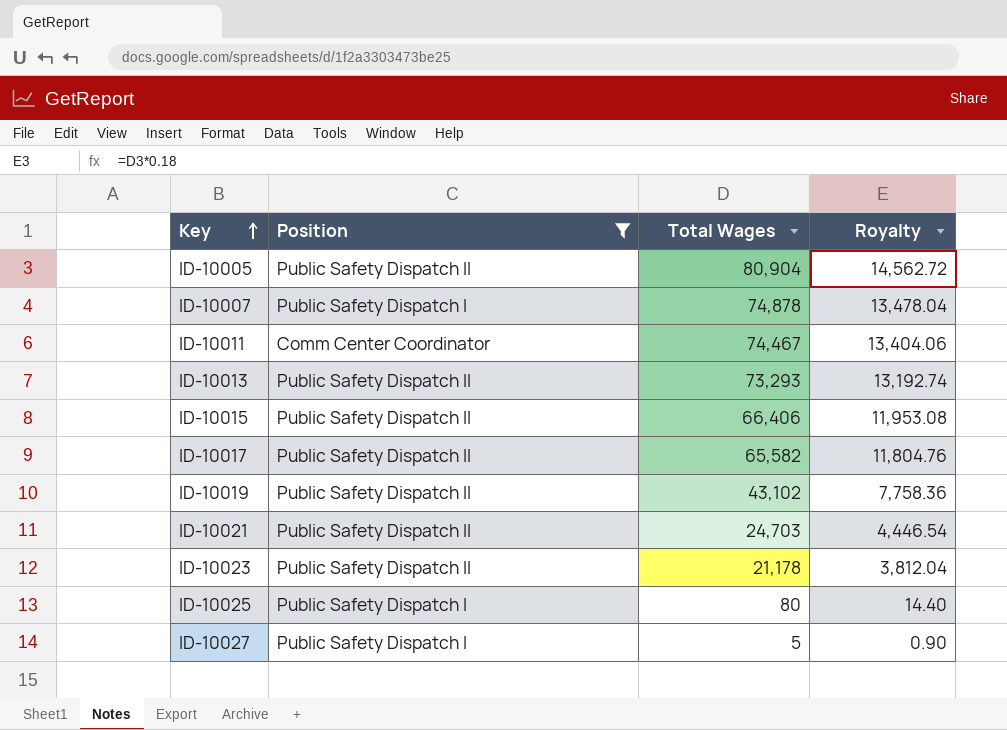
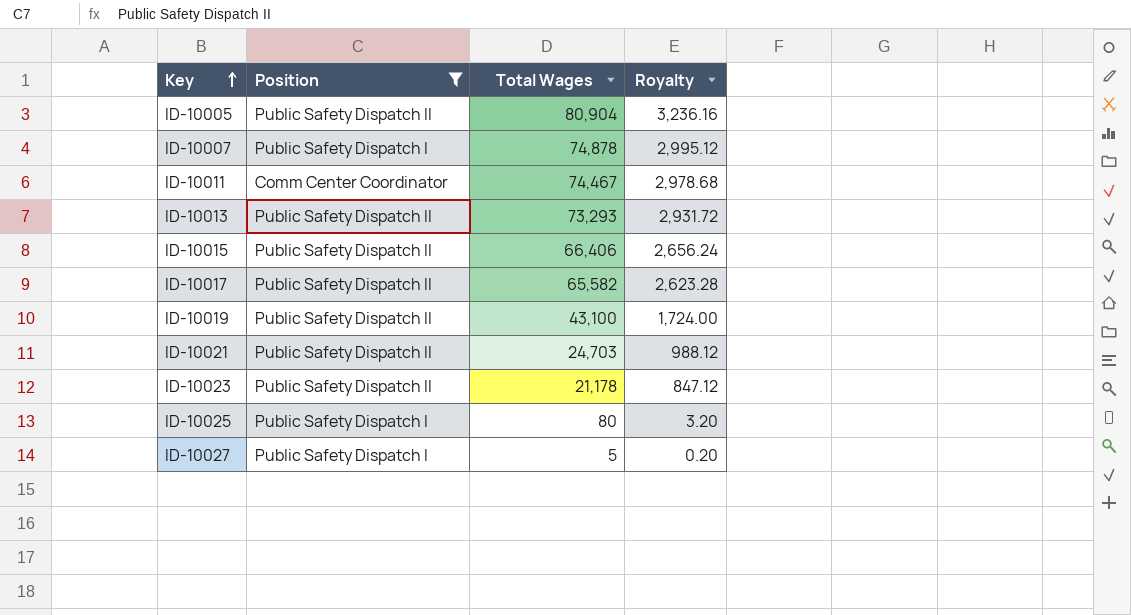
column Royalty | formula: [Total Wages] * 0.18 -> [Total Wages] * 0.04
ID-10019 | Total Wages: 43,102 -> 43,100

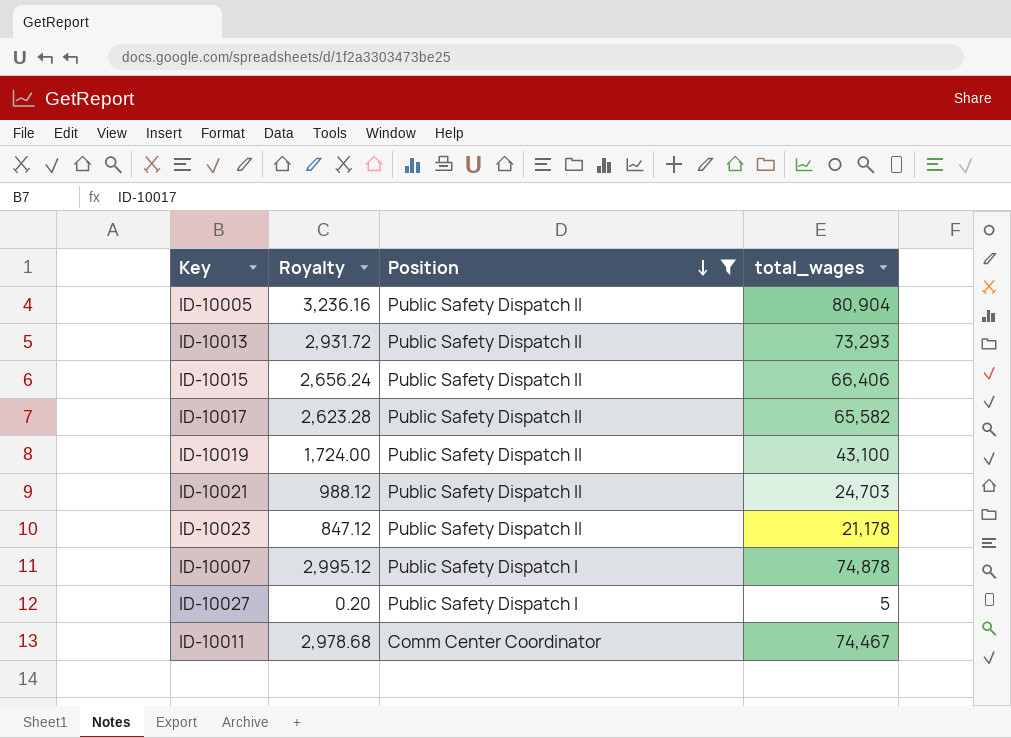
row order: Key ascending -> Position descending
column Royalty | position: 4 -> 2
column name: Total Wages -> total_wages
row ID-10025: Public Safety Dispatch I | 80 | 3.20 -> none

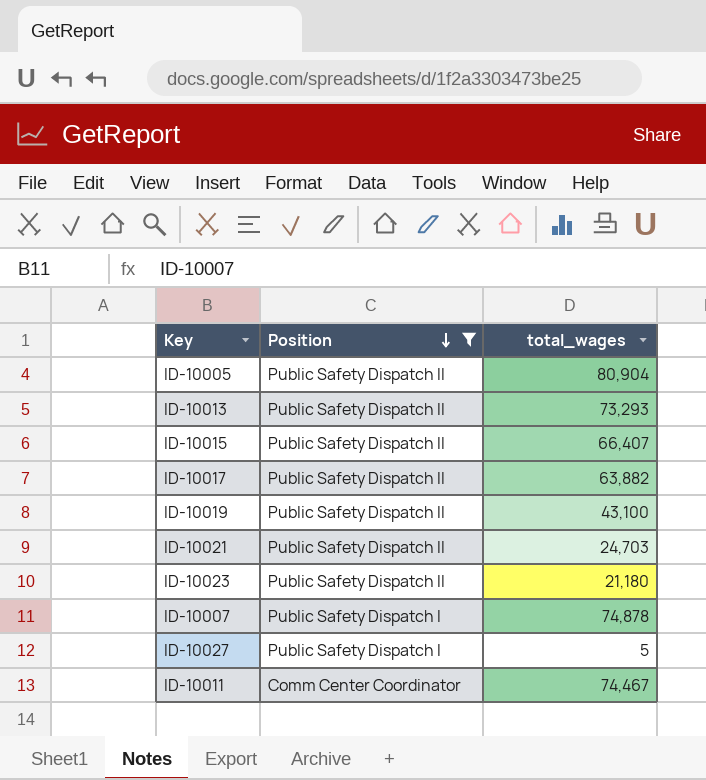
column Royalty | formula: [total_wages] * 0.04 -> none
ID-10015 | total_wages: 66,406 -> 66,407
ID-10017 | total_wages: 65,582 -> 63,882
ID-10023 | total_wages: 21,178 -> 21,180

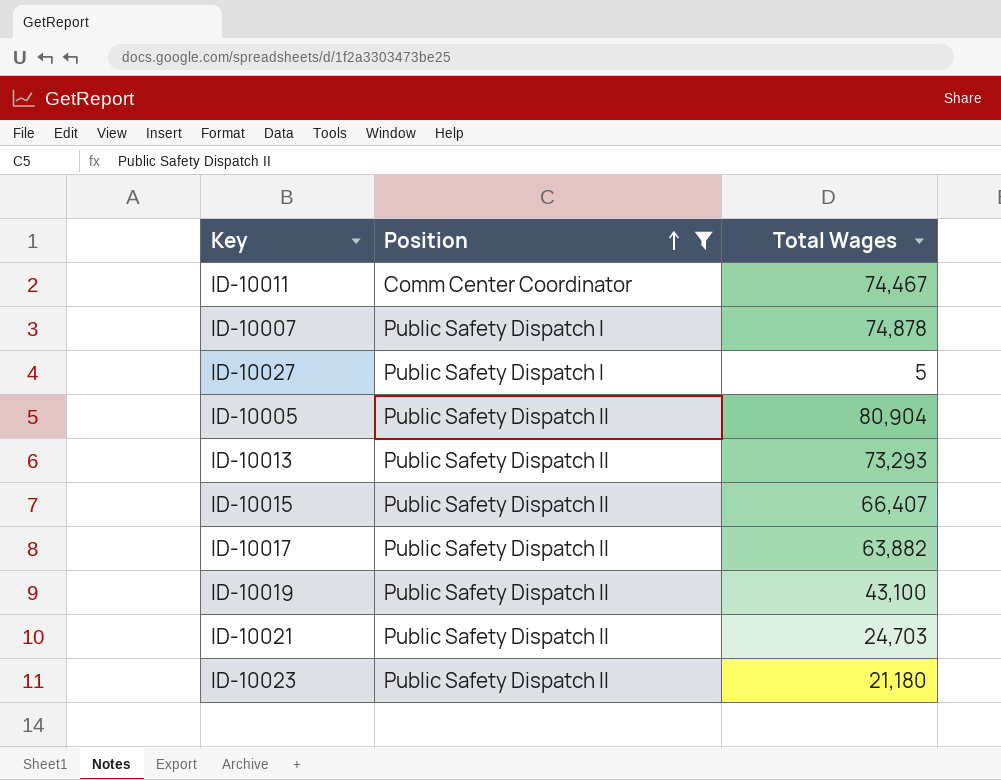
row order: Position descending -> Position ascending
column name: total_wages -> Total Wages

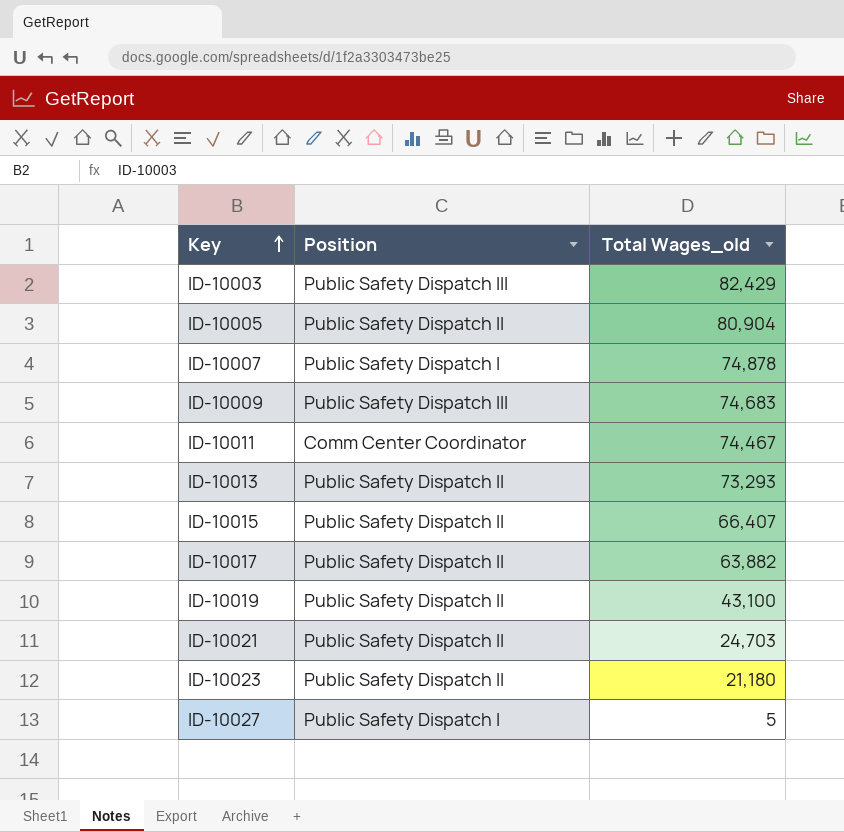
filter: Position != Public Safety Dispatch III -> none
row order: Position ascending -> Key ascending
column name: Total Wages -> Total Wages_old

